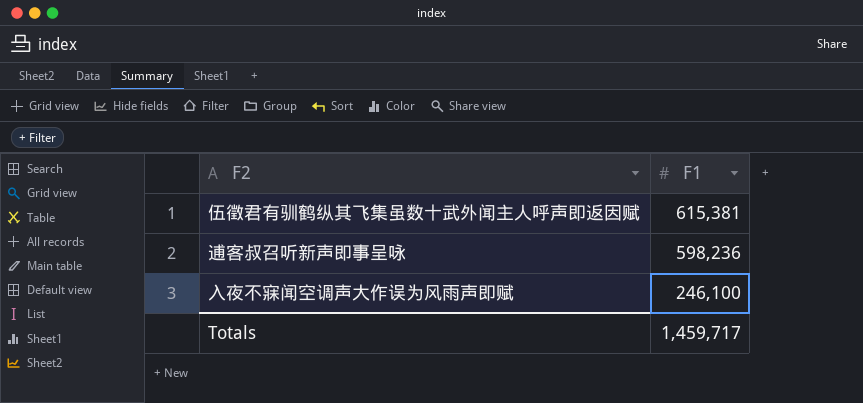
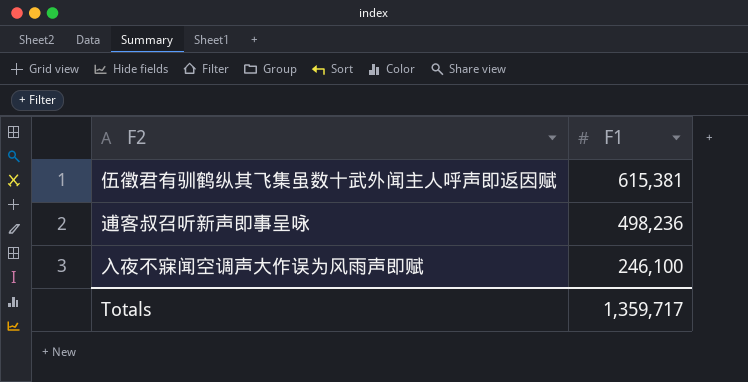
逋客叔召听新声即事呈咏 | F1: 598,236 -> 498,236
Totals | F1: 1,459,717 -> 1,359,717

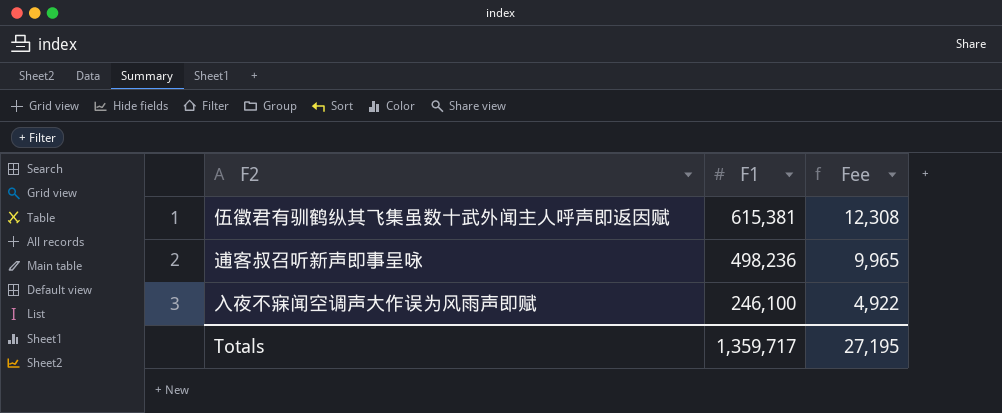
column Fee | formula: none -> [F1] * 0.02

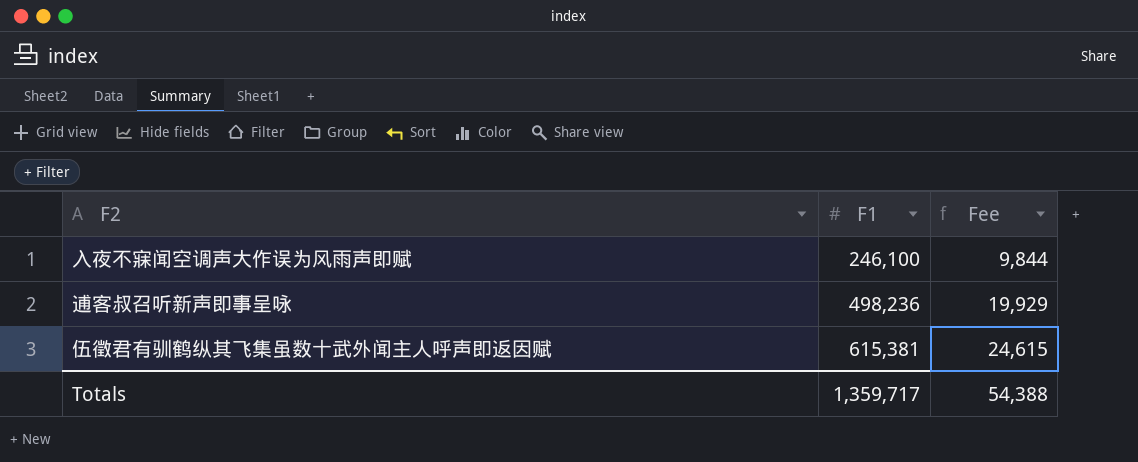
row order: F1 descending -> F1 ascending
column Fee | formula: [F1] * 0.02 -> [F1] * 0.04
Totals | Fee: 27,195 -> 54,388

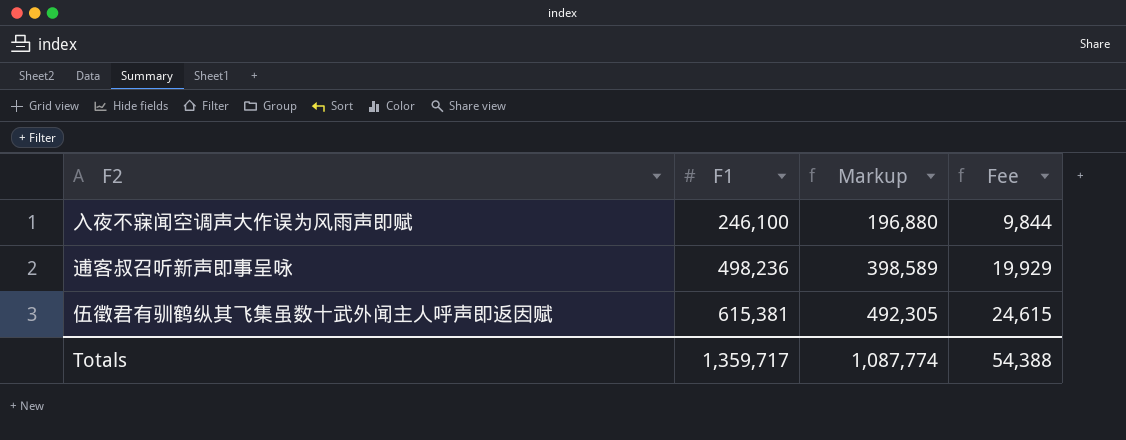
column Markup | formula: none -> [F1] * 0.8

